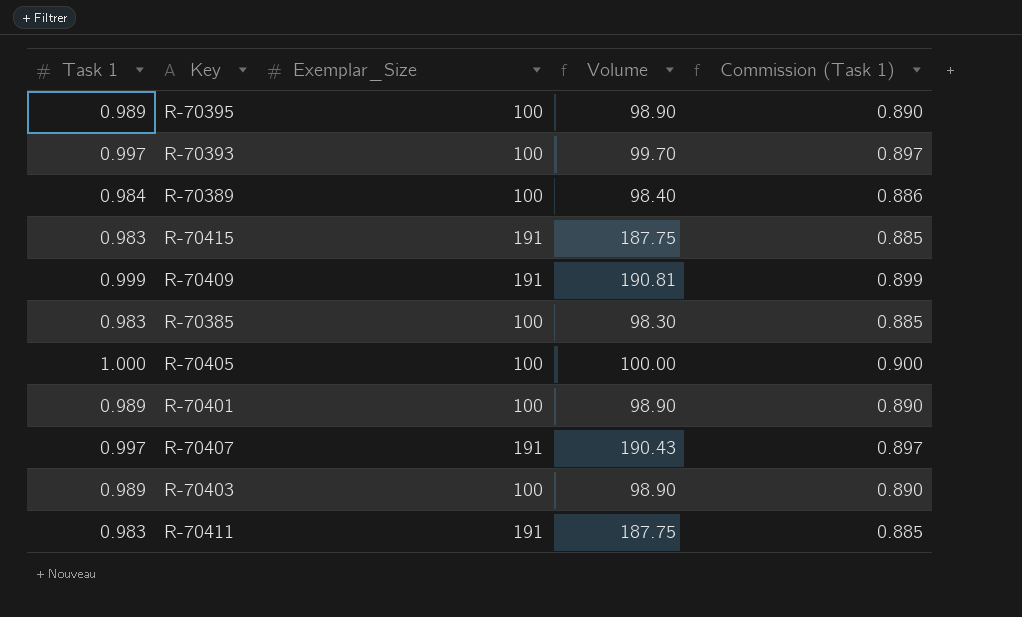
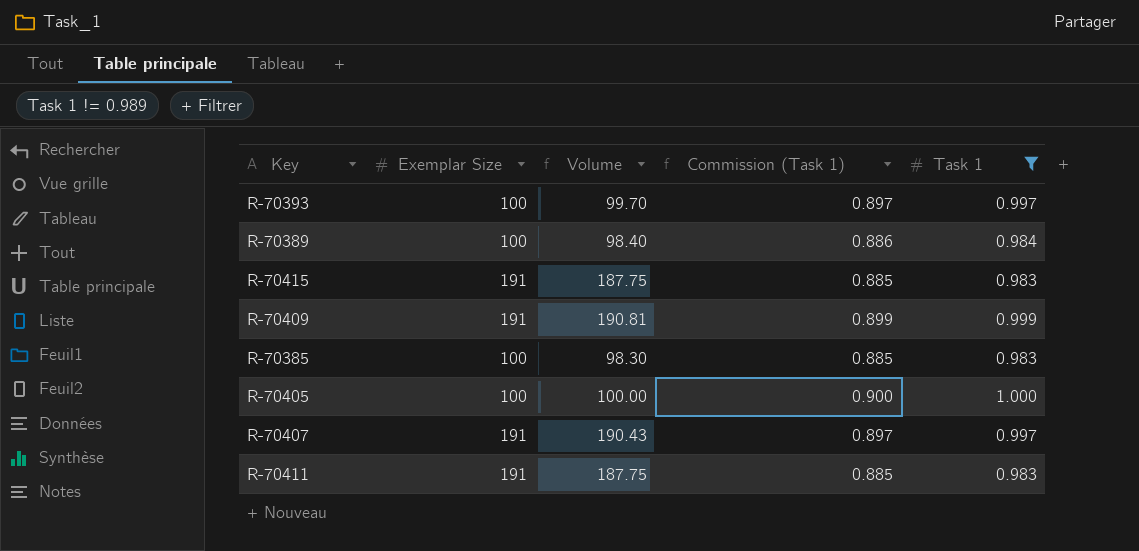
filter: none -> Task 1 != 0.989
column name: Exemplar_Size -> Exemplar Size
column Task 1 | position: 1 -> 5

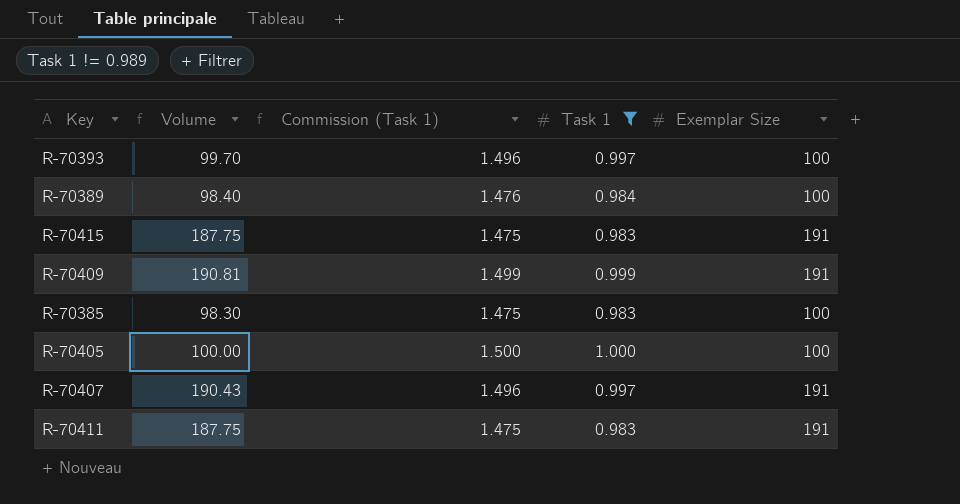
column Commission (Task 1) | formula: [Task 1] * 0.9 -> [Task 1] * 1.5
column Exemplar Size | position: 2 -> 5

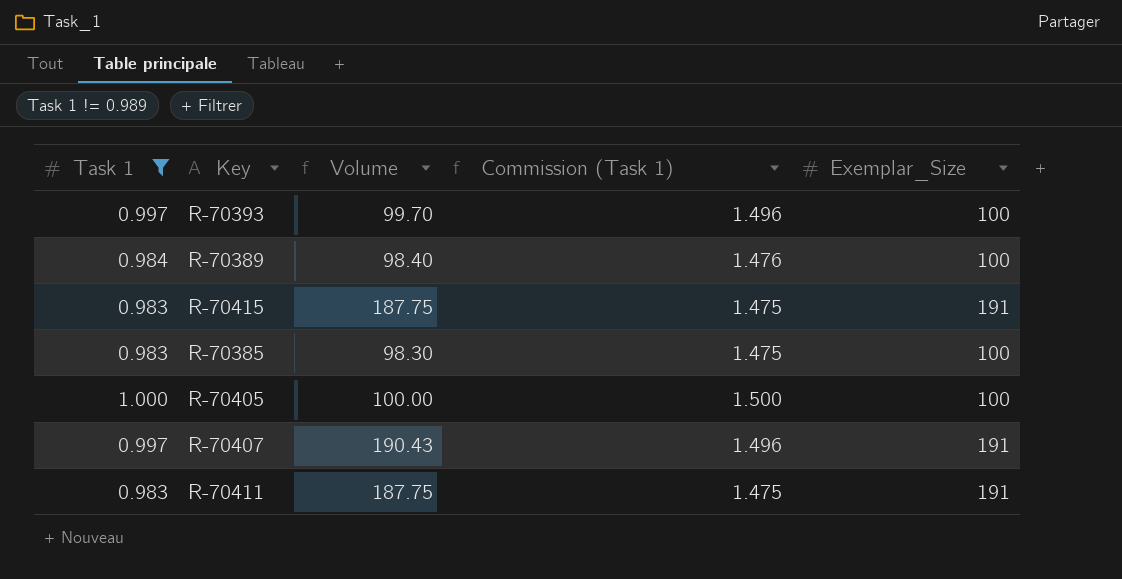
column Task 1 | position: 4 -> 1
column name: Exemplar Size -> Exemplar_Size
row R-70409: 190.81 | 1.499 | 0.999 | 191 -> none

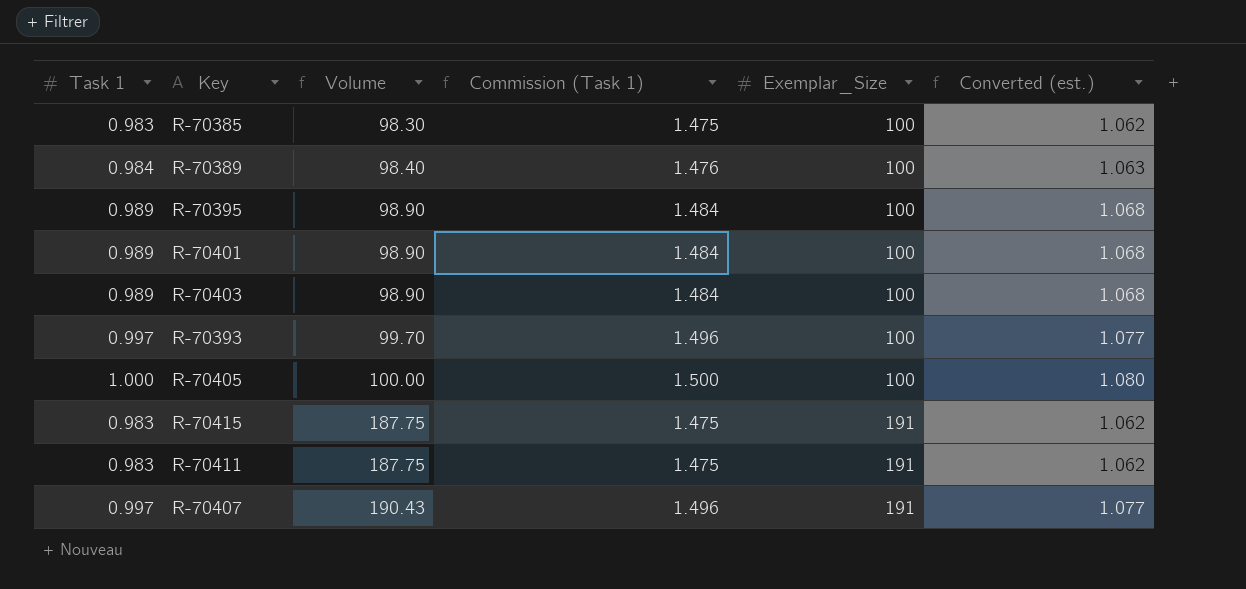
filter: Task 1 != 0.989 -> none
row order: none -> Volume ascending
column Converted (est.) | formula: none -> [Task 1] * 1.08

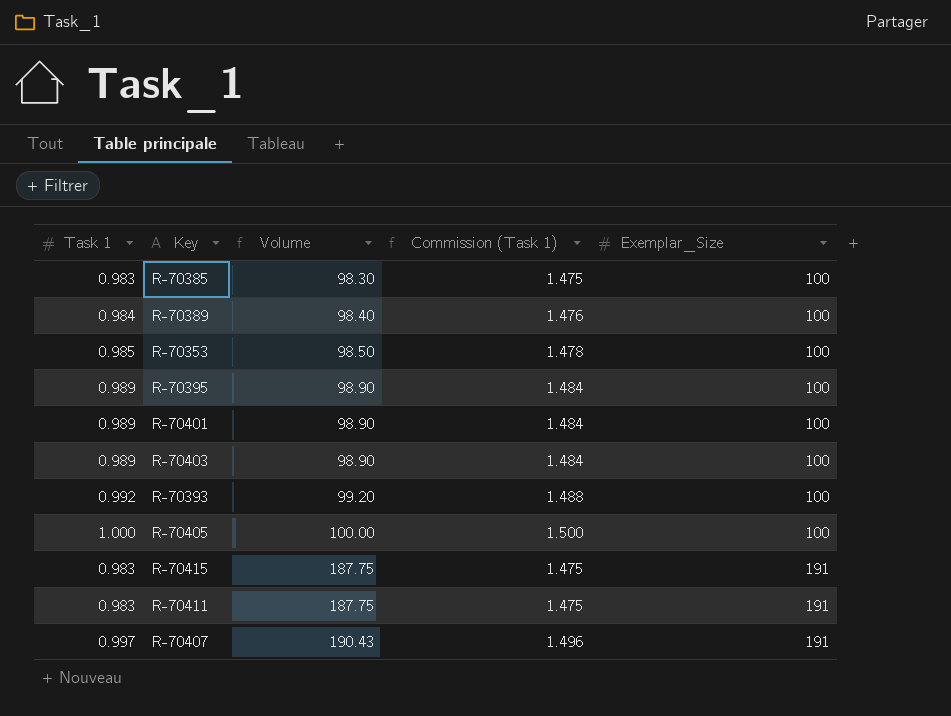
column Converted (est.) | formula: [Task 1] * 1.08 -> none
row R-70353: none -> 0.985 | 98.50 | 1.478 | 100
R-70393 | Task 1: 0.997 -> 0.992
R-70393 | Volume: 99.70 -> 99.20
R-70393 | Commission (Task 1): 1.496 -> 1.488

